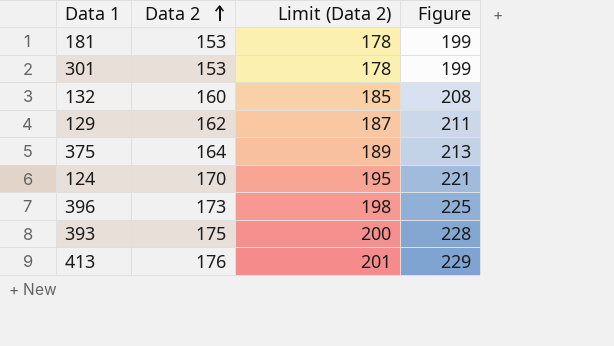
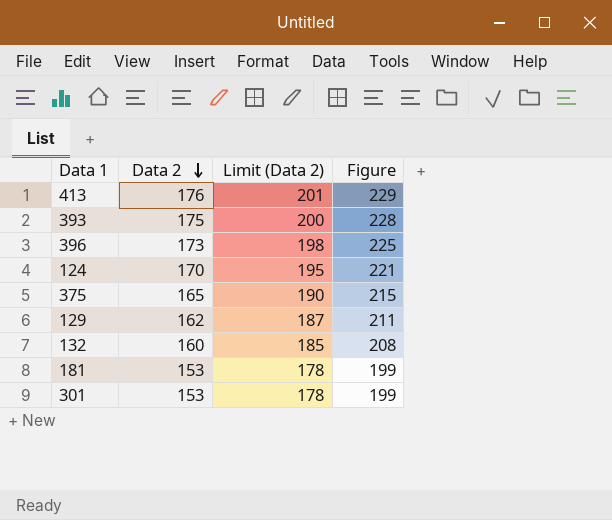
row order: Data 2 ascending -> Data 2 descending
375 | Data 2: 164 -> 165
375 | Limit (Data 2): 189 -> 190
375 | Figure: 213 -> 215

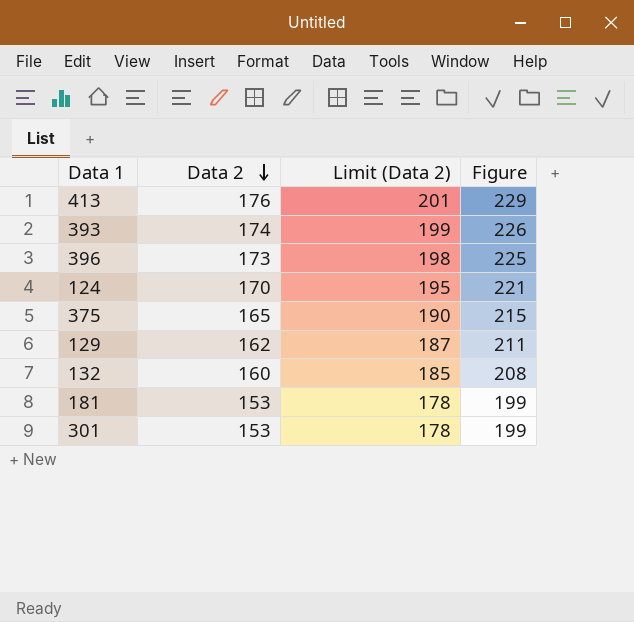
393 | Data 2: 175 -> 174
393 | Limit (Data 2): 200 -> 199
393 | Figure: 228 -> 226

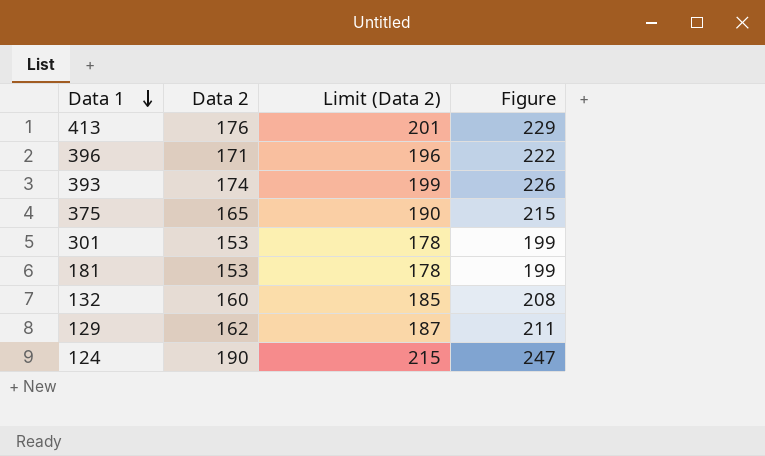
row order: Data 2 descending -> Data 1 descending
396 | Data 2: 173 -> 171
396 | Limit (Data 2): 198 -> 196
396 | Figure: 225 -> 222
124 | Data 2: 170 -> 190
124 | Limit (Data 2): 195 -> 215
124 | Figure: 221 -> 247

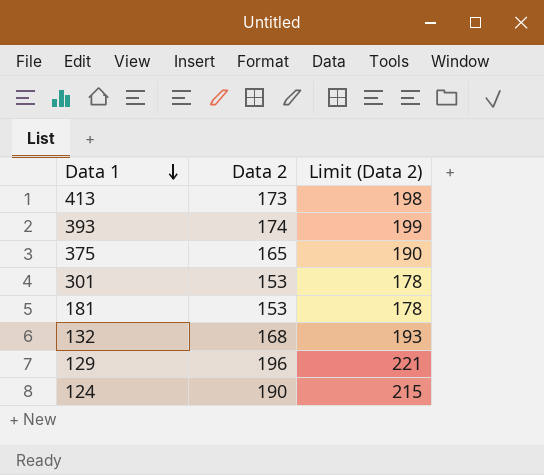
column Figure | formula: [Data 2] * 1.3 -> none
row 396: 171 | 196 | 222 -> none
413 | Data 2: 176 -> 173
413 | Limit (Data 2): 201 -> 198
132 | Data 2: 160 -> 168
132 | Limit (Data 2): 185 -> 193
129 | Data 2: 162 -> 196
129 | Limit (Data 2): 187 -> 221

